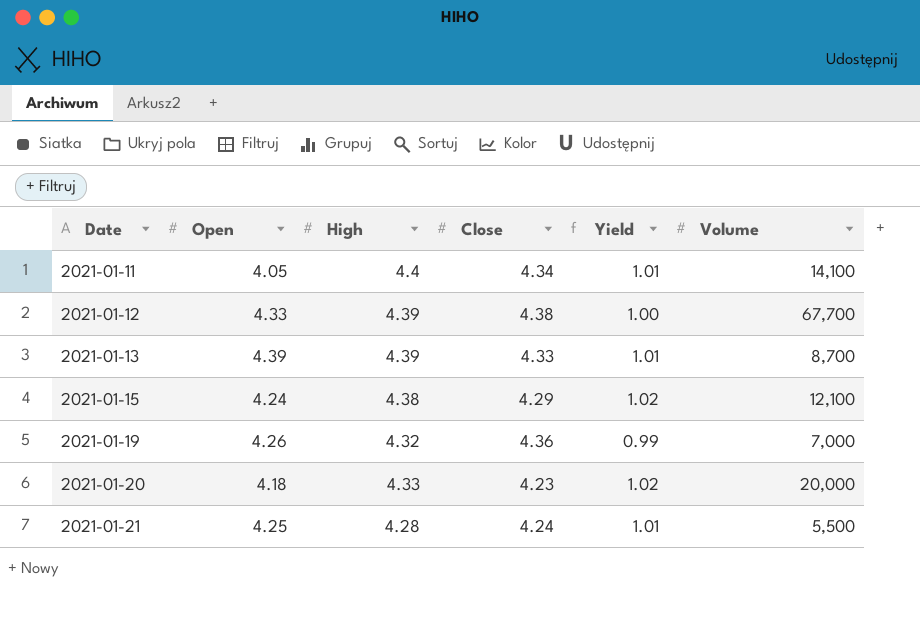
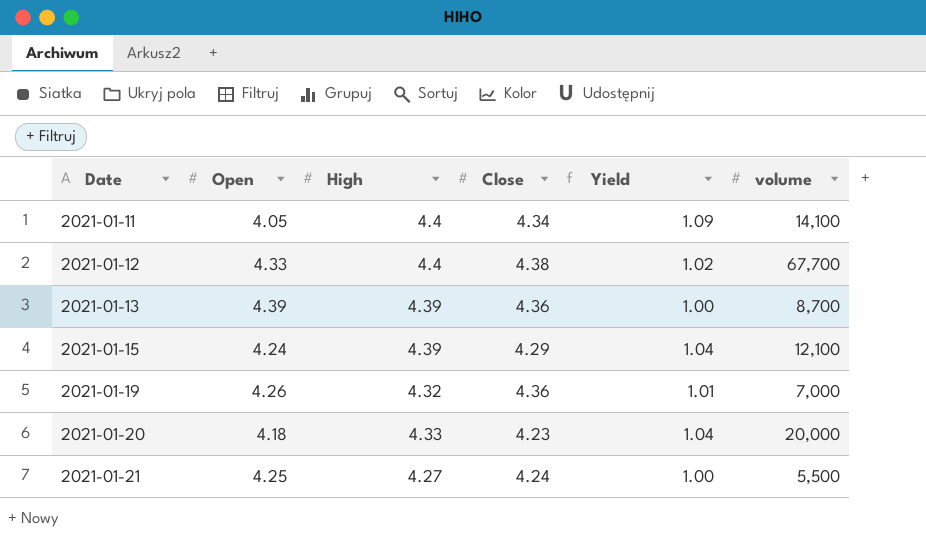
column Yield | formula: [High] / [Close] -> [High] / [Open]
column name: Volume -> volume
2021-01-12 | High: 4.39 -> 4.4
2021-01-13 | Close: 4.33 -> 4.36
2021-01-15 | High: 4.38 -> 4.39
2021-01-21 | High: 4.28 -> 4.27

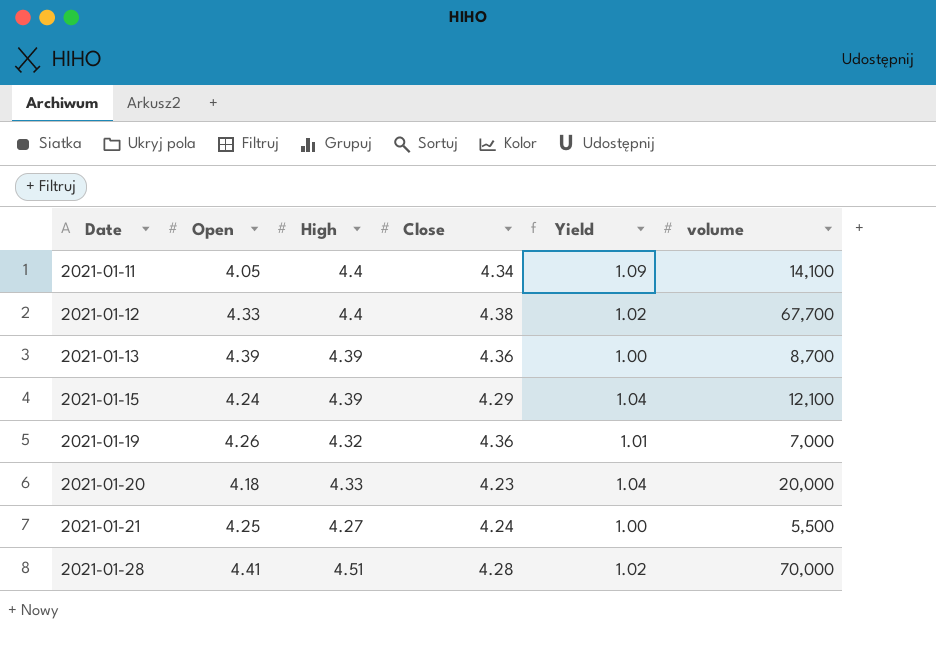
row 2021-01-28: none -> 4.41 | 4.51 | 4.28 | 1.02 | 70,000

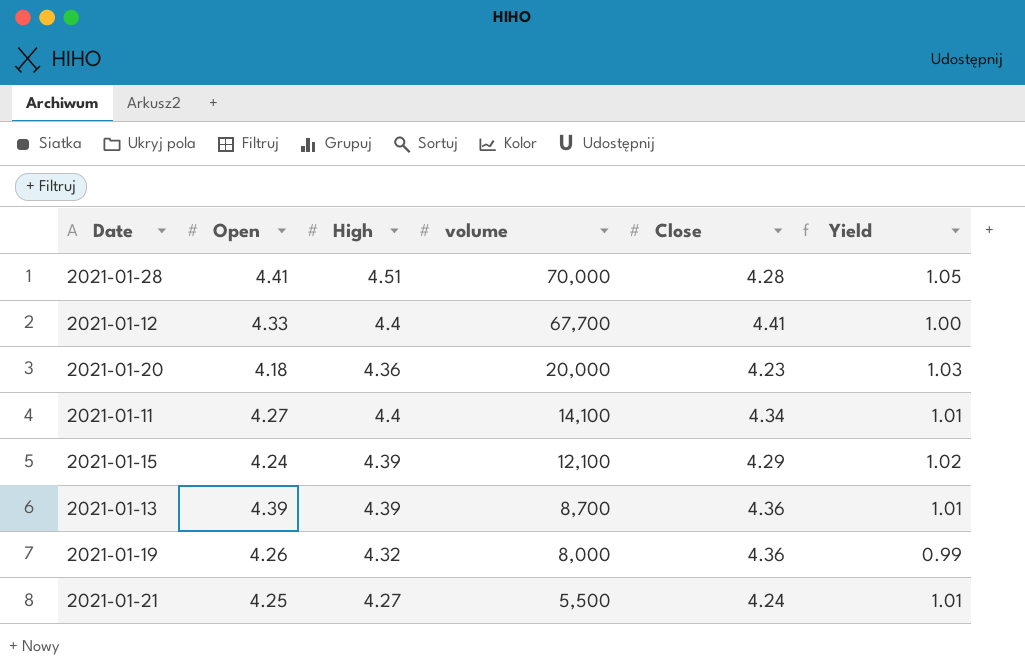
row order: Date ascending -> volume descending
column volume | position: 6 -> 4
column Yield | formula: [High] / [Open] -> [High] / [Close]
2021-01-12 | Close: 4.38 -> 4.41
2021-01-20 | High: 4.33 -> 4.36
2021-01-11 | Open: 4.05 -> 4.27
2021-01-19 | volume: 7,000 -> 8,000

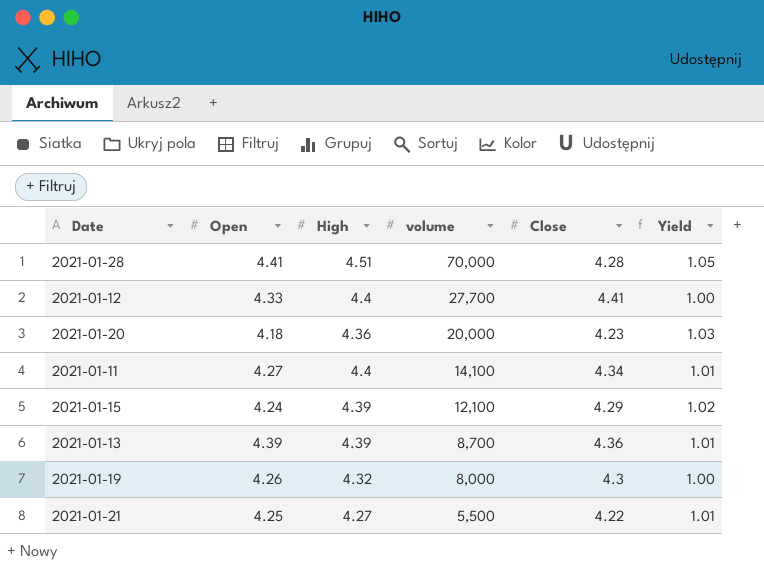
2021-01-12 | volume: 67,700 -> 27,700
2021-01-19 | Close: 4.36 -> 4.3
2021-01-19 | Yield: 0.99 -> 1.00
2021-01-21 | Close: 4.24 -> 4.22

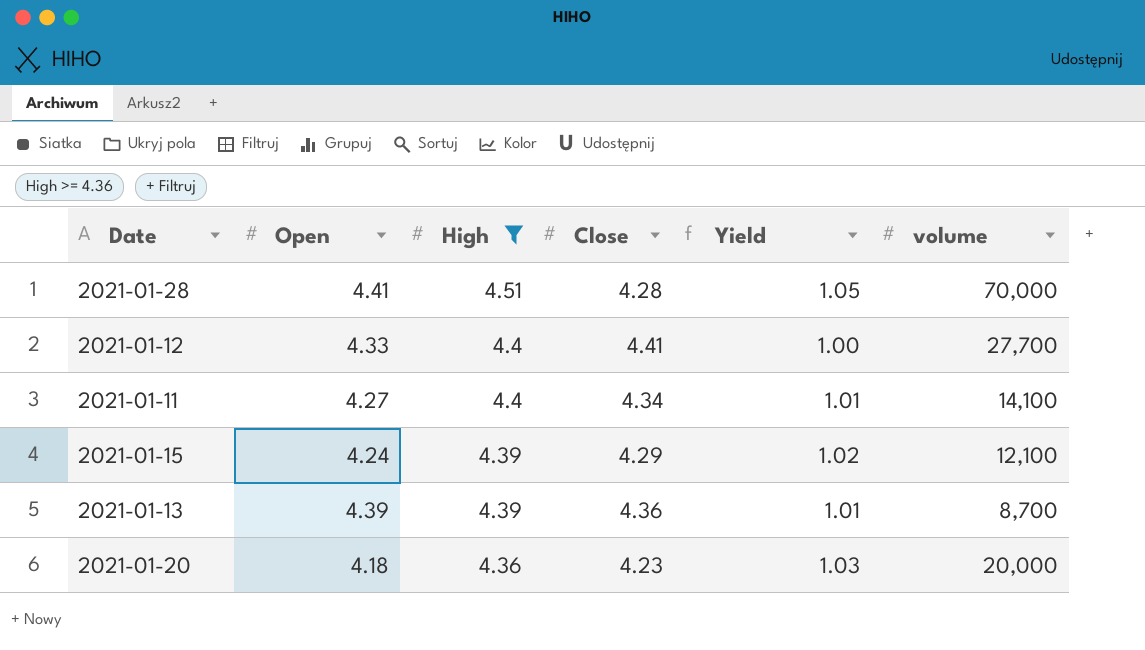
filter: none -> High >= 4.36
row order: volume descending -> High descending
column volume | position: 4 -> 6

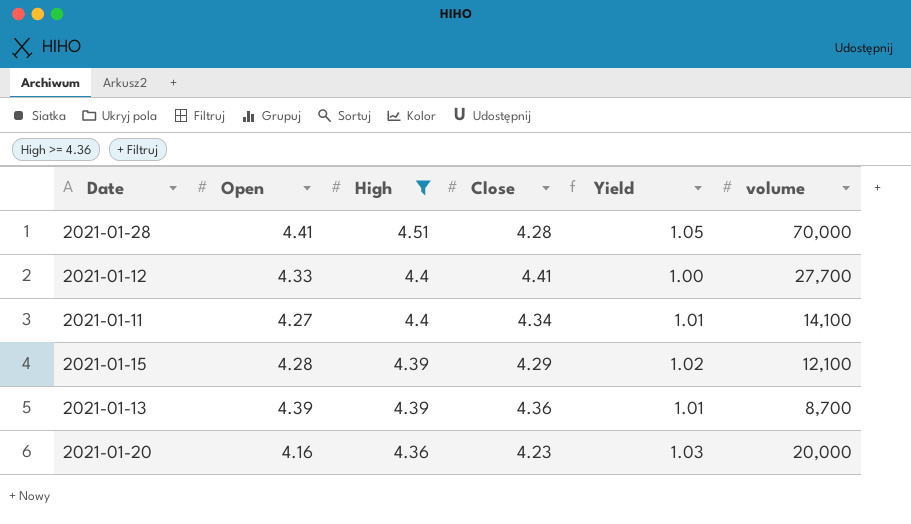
2021-01-15 | Open: 4.24 -> 4.28
2021-01-20 | Open: 4.18 -> 4.16

